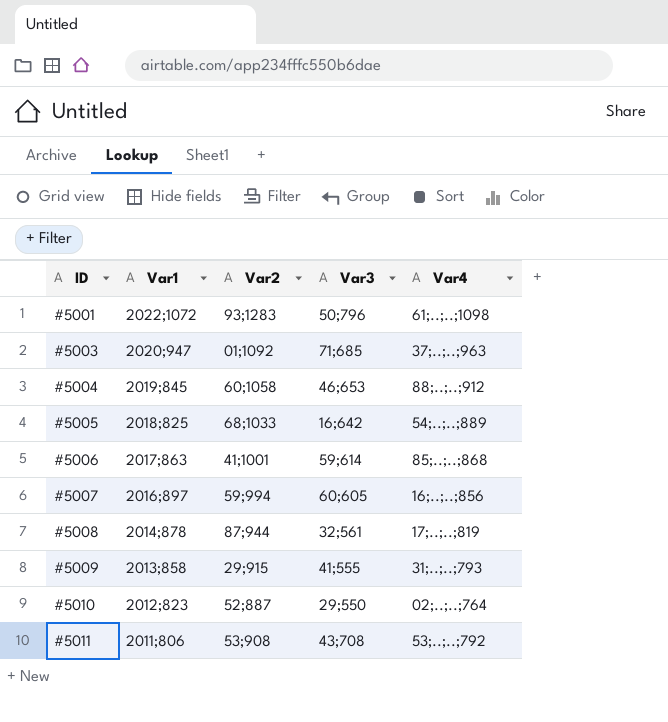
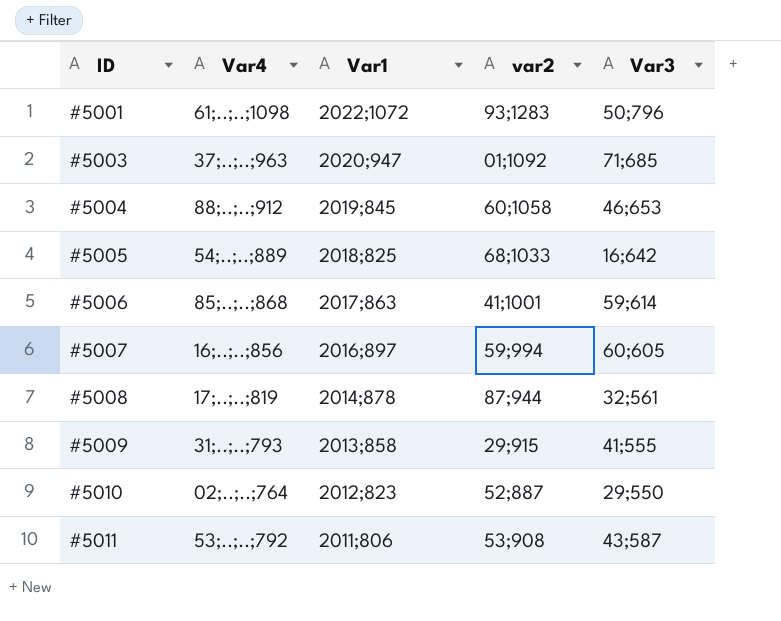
column Var4 | position: 5 -> 2
column name: Var2 -> var2
#5011 | Var3: 43;708 -> 43;587

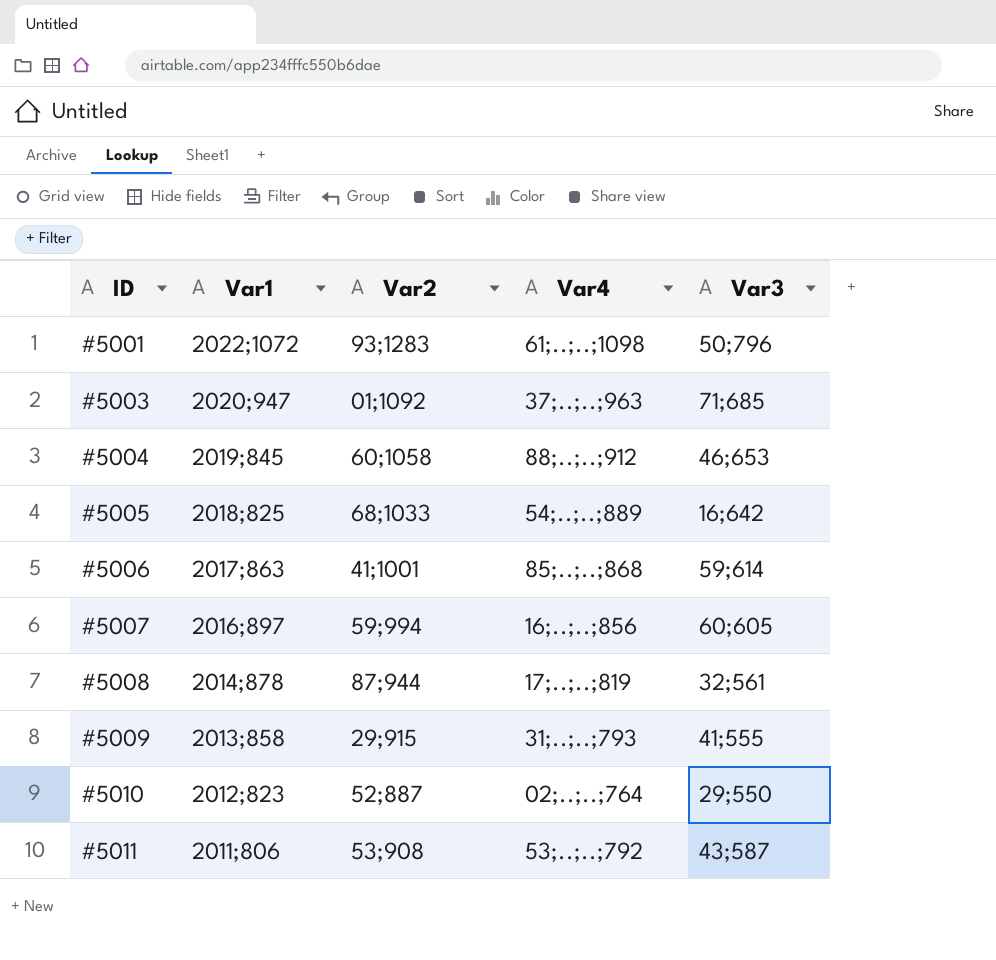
column name: var2 -> Var2
column Var4 | position: 2 -> 4

